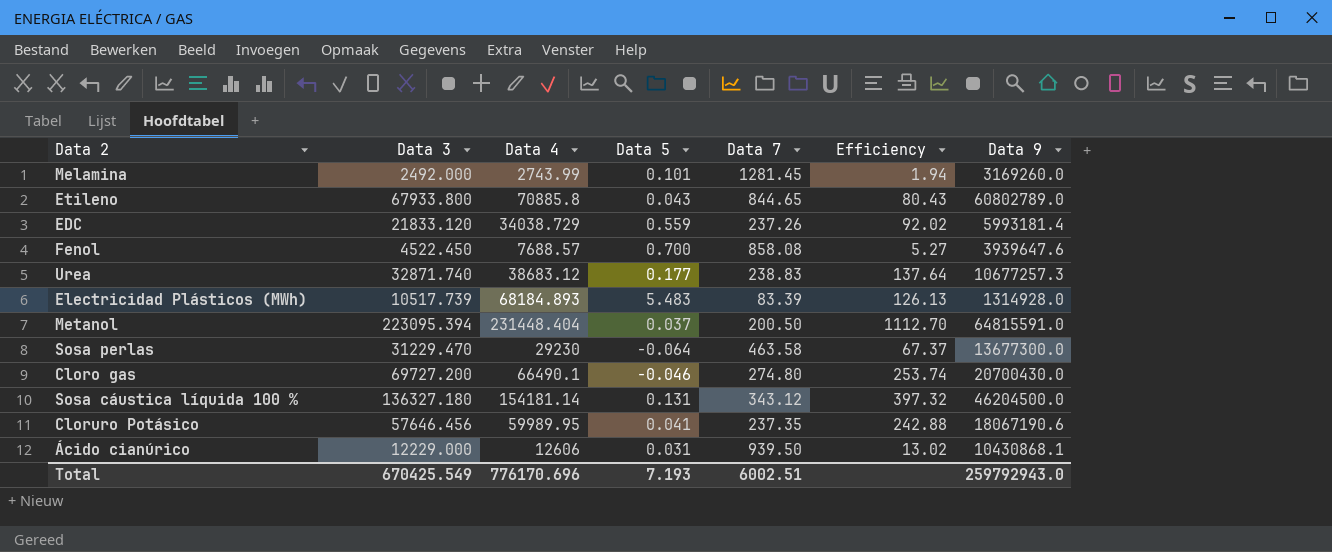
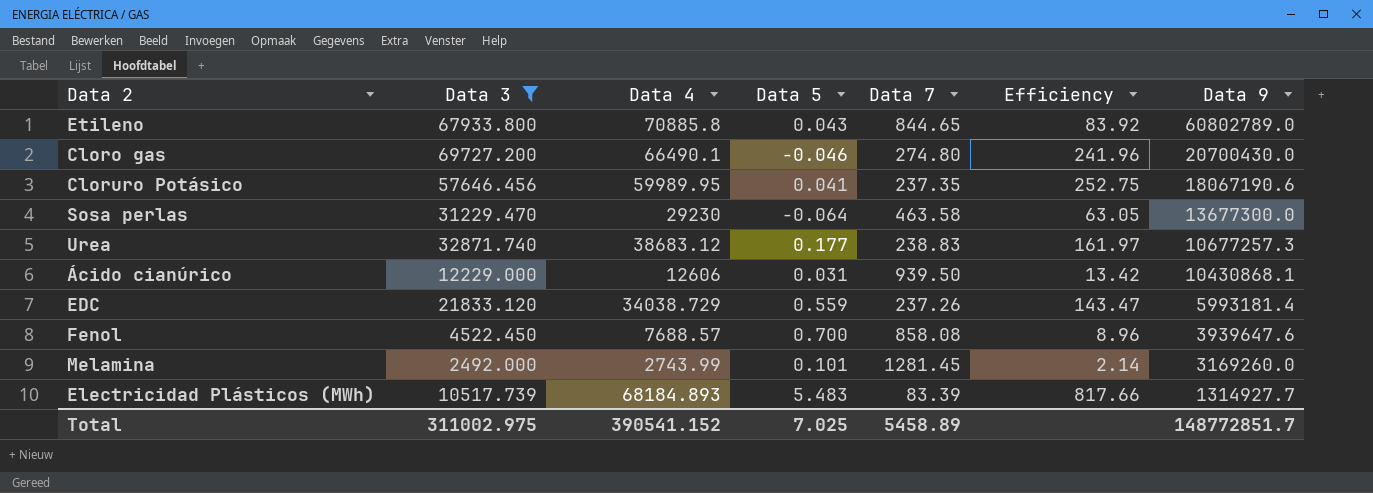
filter: none -> Data 3 <= 69727.200
row order: none -> Data 9 descending
column Efficiency | formula: [Data 3] / [Data 7] -> [Data 4] / [Data 7]
Electricidad Plásticos (MWh) | Data 9: 1314928.0 -> 1314927.7
Total | Data 3: 670425.549 -> 311002.975
Total | Data 4: 776170.696 -> 390541.152
Total | Data 5: 7.193 -> 7.025
Total | Data 7: 6002.51 -> 5458.89
Total | Data 9: 259792943.0 -> 148772851.7

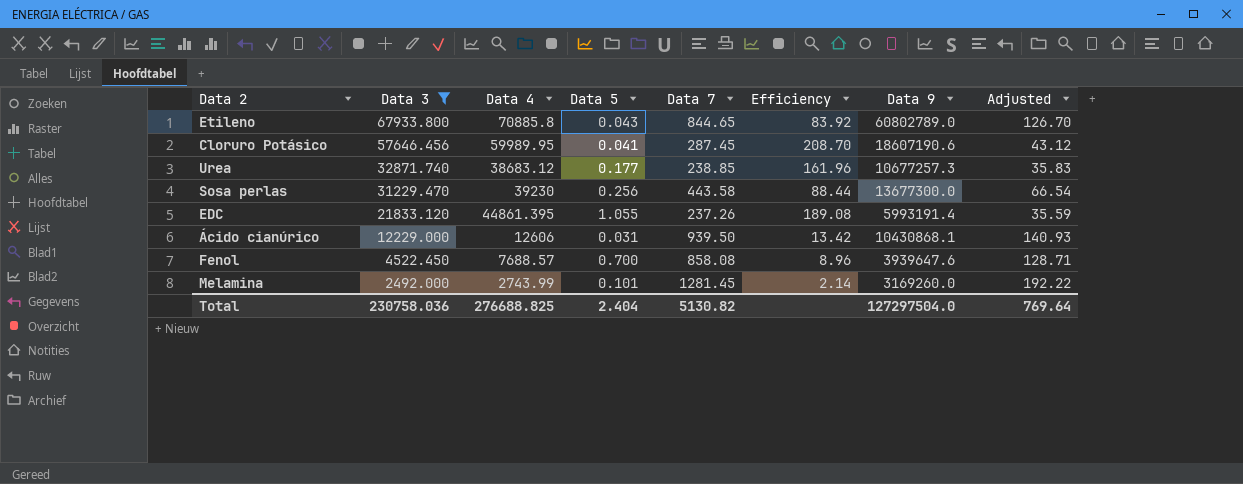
row order: Data 9 descending -> Data 3 descending
column Adjusted | formula: none -> [Data 7] * 0.15
row Cloro gas: 69727.200 | 66490.1 | -0.046 | 274.80 | 241.96 | 20700430.0 -> none
row Electricidad Plásticos (MWh): 10517.739 | 68184.893 | 5.483 | 83.39 | 817.66 | 1314927.7 -> none
Cloruro Potásico | Data 7: 237.35 -> 287.45
Cloruro Potásico | Efficiency: 252.75 -> 208.70
Cloruro Potásico | Data 9: 18067190.6 -> 18607190.6
Urea | Data 7: 238.83 -> 238.85
Urea | Efficiency: 161.97 -> 161.96
Sosa perlas | Data 4: 29230 -> 39230
Sosa perlas | Data 5: -0.064 -> 0.256
Sosa perlas | Data 7: 463.58 -> 443.58
Sosa perlas | Efficiency: 63.05 -> 88.44
EDC | Data 4: 34038.729 -> 44861.395
EDC | Data 5: 0.559 -> 1.055
EDC | Efficiency: 143.47 -> 189.08
EDC | Data 9: 5993181.4 -> 5993191.4
Total | Data 3: 311002.975 -> 230758.036
Total | Data 4: 390541.152 -> 276688.825
Total | Data 5: 7.025 -> 2.404
Total | Data 7: 5458.89 -> 5130.82
Total | Data 9: 148772851.7 -> 127297504.0

